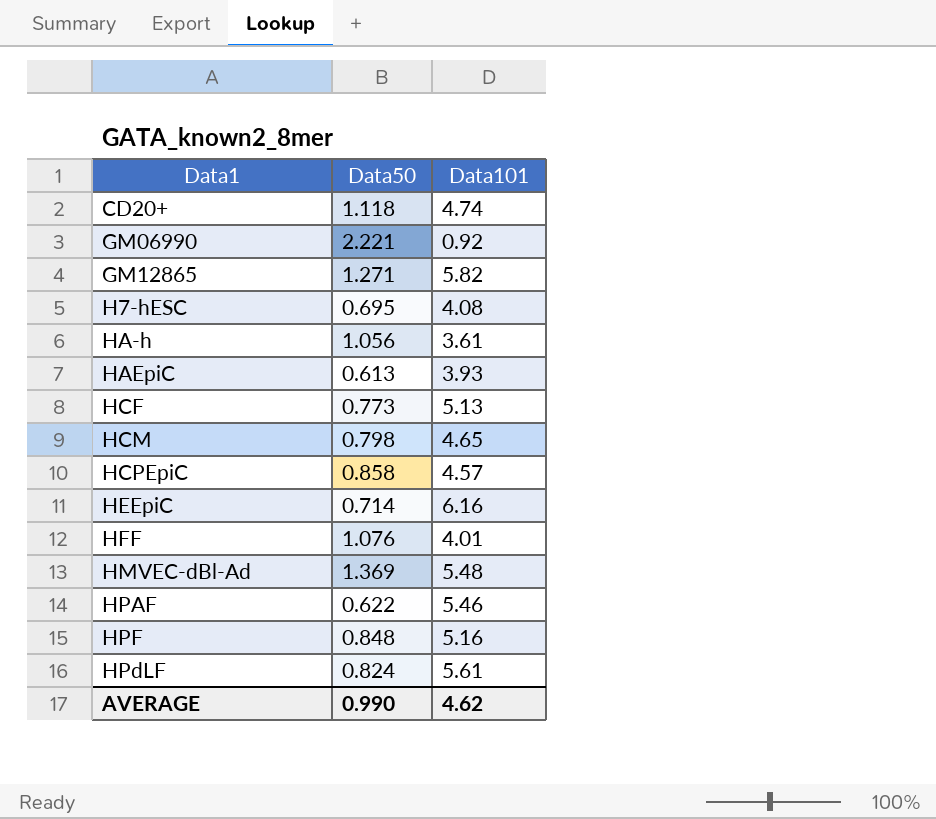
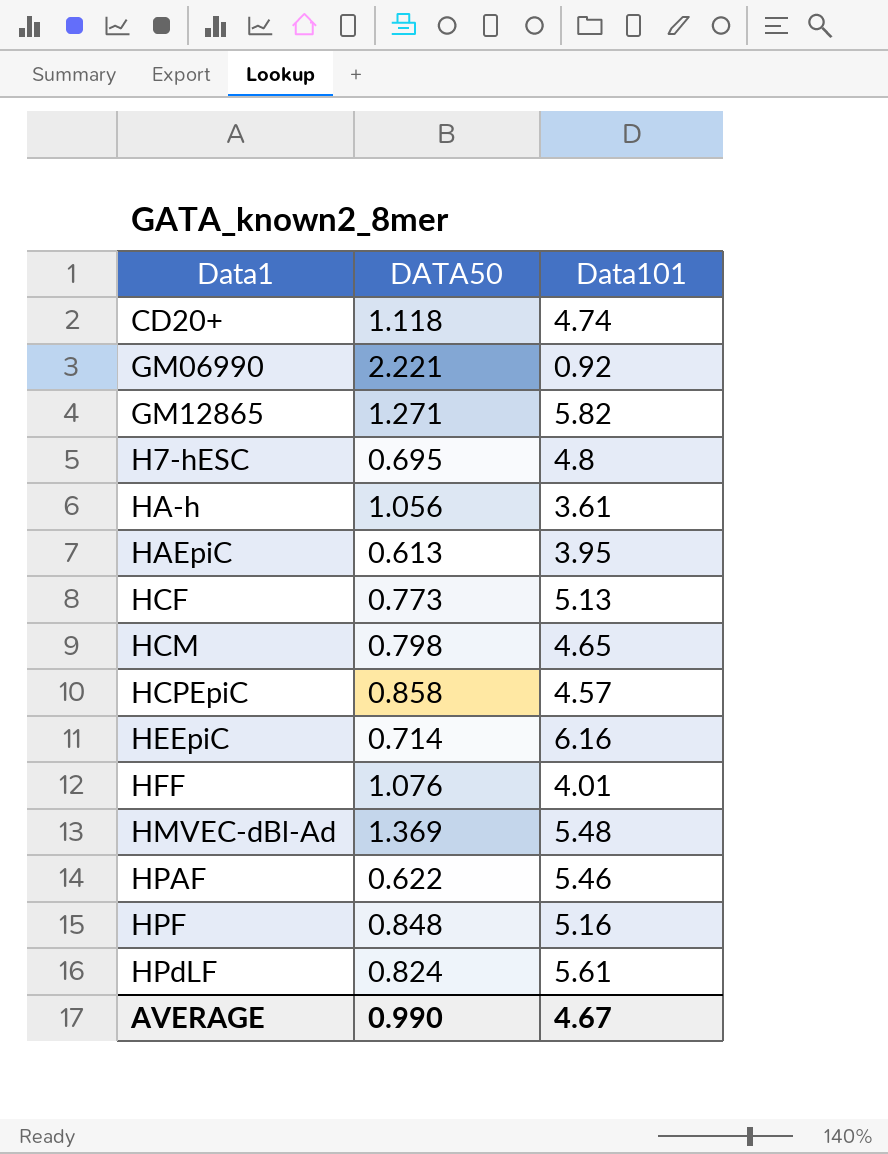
column name: Data50 -> DATA50
H7-hESC | Data101: 4.08 -> 4.8
HAEpiC | Data101: 3.93 -> 3.95
AVERAGE | Data101: 4.62 -> 4.67

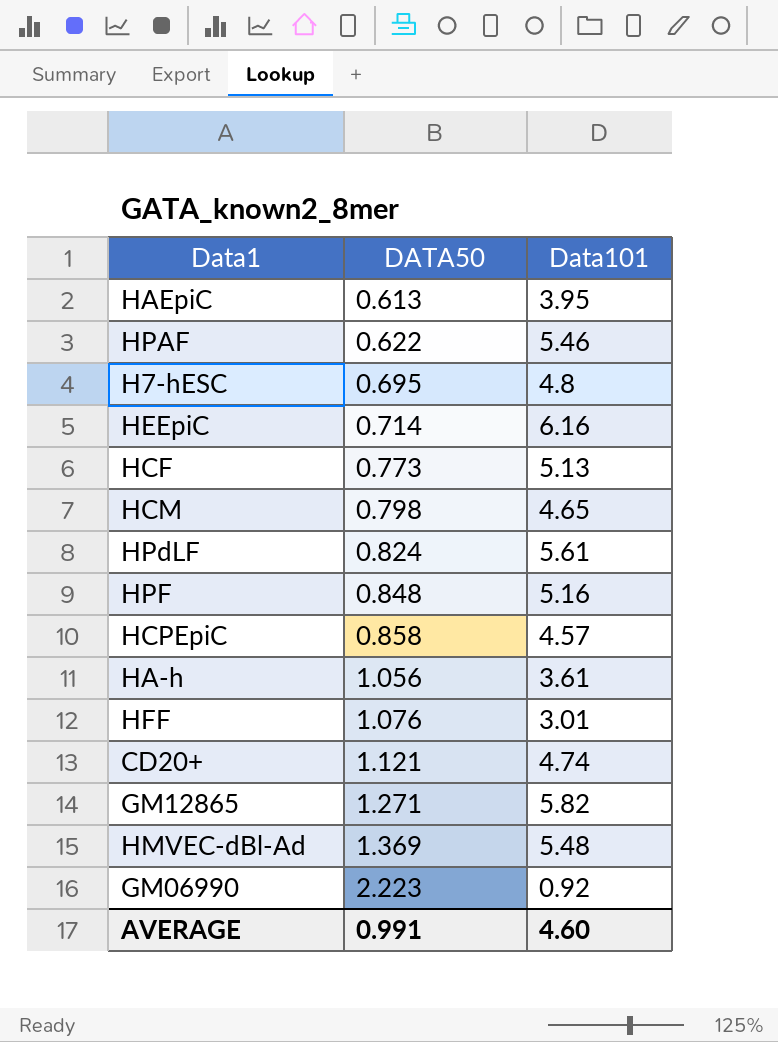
row order: none -> DATA50 ascending
HFF | Data101: 4.01 -> 3.01
CD20+ | DATA50: 1.118 -> 1.121
GM06990 | DATA50: 2.221 -> 2.223
AVERAGE | DATA50: 0.990 -> 0.991
AVERAGE | Data101: 4.67 -> 4.60

